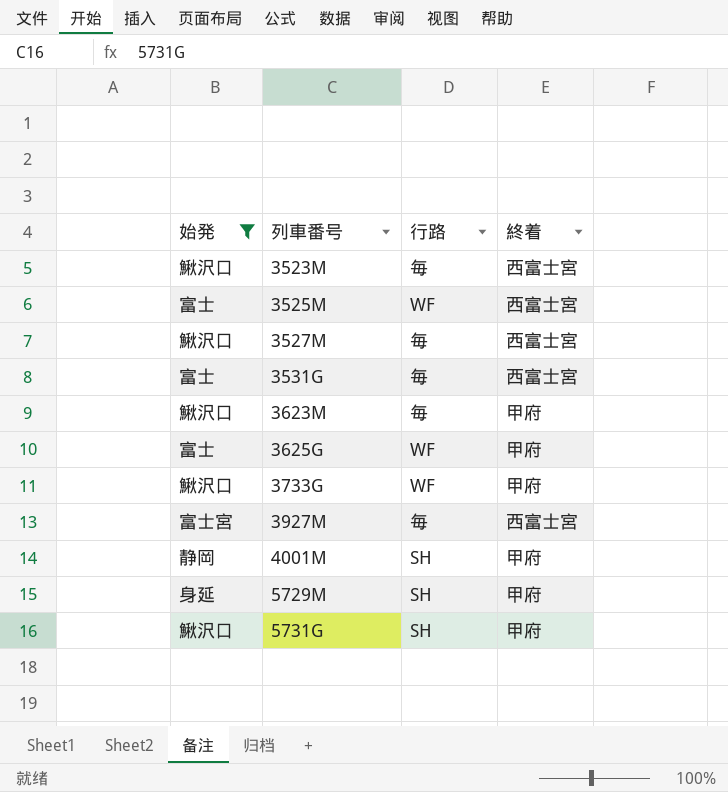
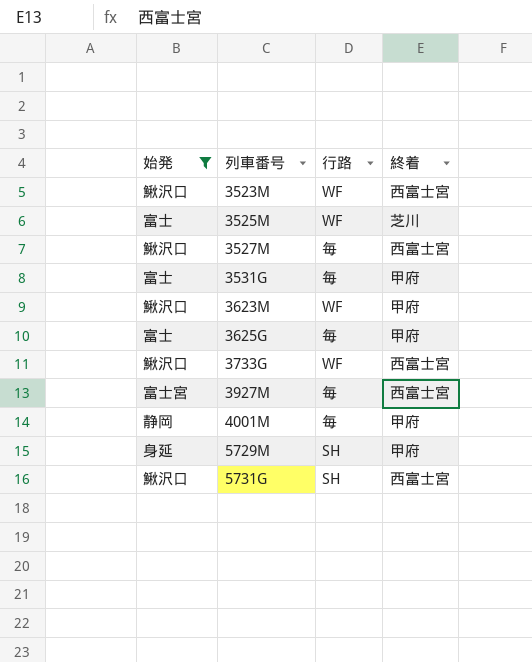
3523M | 行路: 毎 -> WF
3525M | 終着: 西富士宮 -> 芝川
3531G | 終着: 西富士宮 -> 甲府
3623M | 行路: 毎 -> WF
3625G | 行路: WF -> 毎
3733G | 終着: 甲府 -> 西富士宮
4001M | 行路: SH -> 毎
5731G | 終着: 甲府 -> 西富士宮

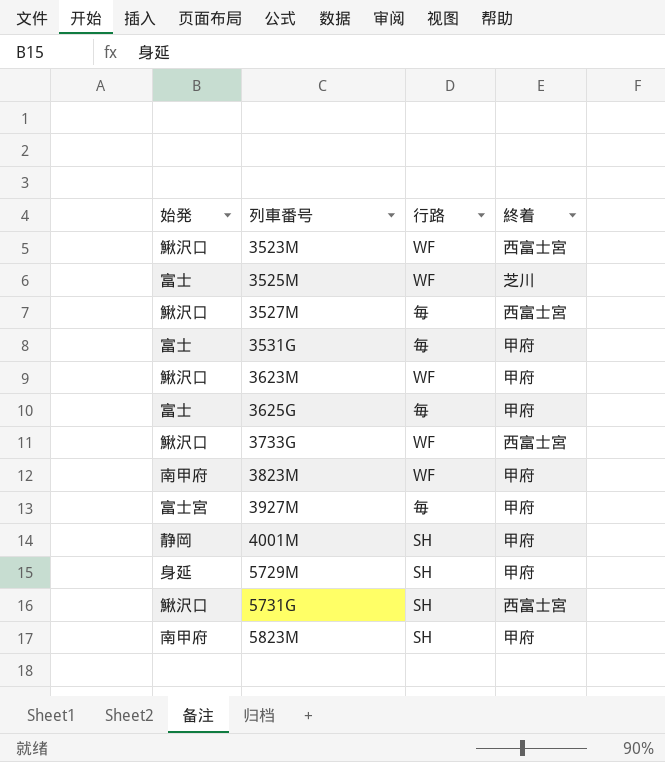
filter: 始発 != 南甲府 -> none
3927M | 終着: 西富士宮 -> 甲府
4001M | 行路: 毎 -> SH

